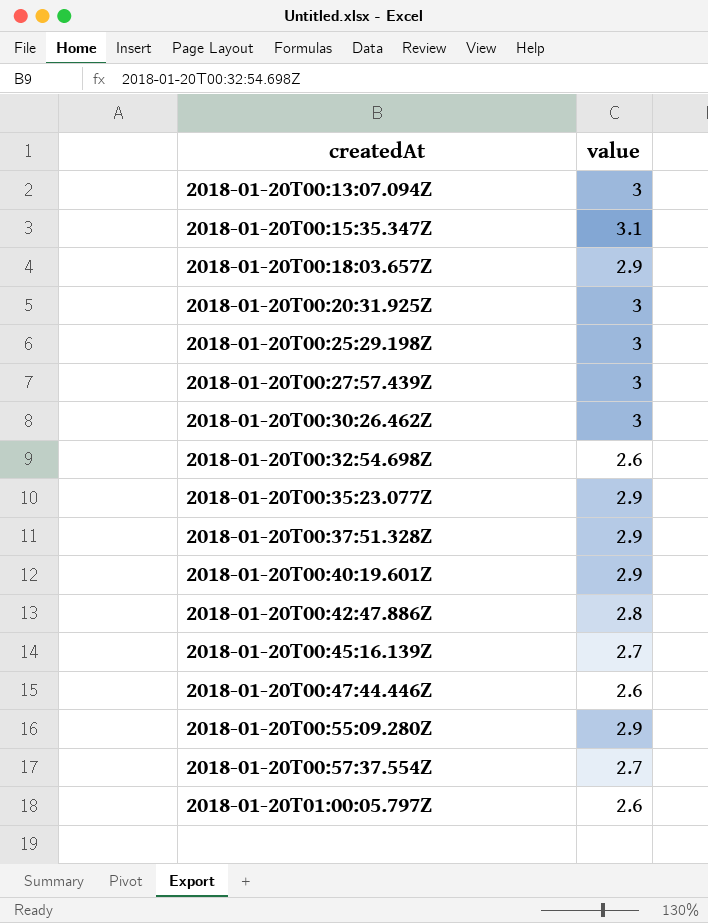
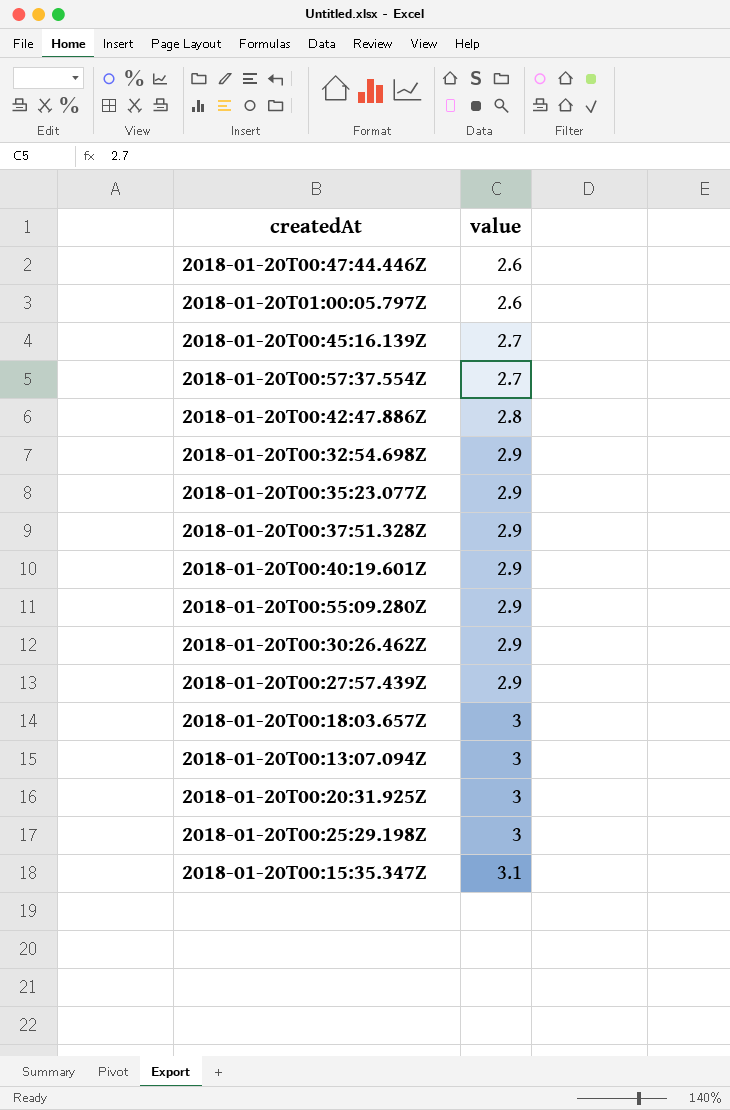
row order: createdAt ascending -> value ascending
2018-01-20T00:32:54.698Z | value: 2.6 -> 2.9
2018-01-20T00:30:26.462Z | value: 3 -> 2.9
2018-01-20T00:27:57.439Z | value: 3 -> 2.9
2018-01-20T00:18:03.657Z | value: 2.9 -> 3

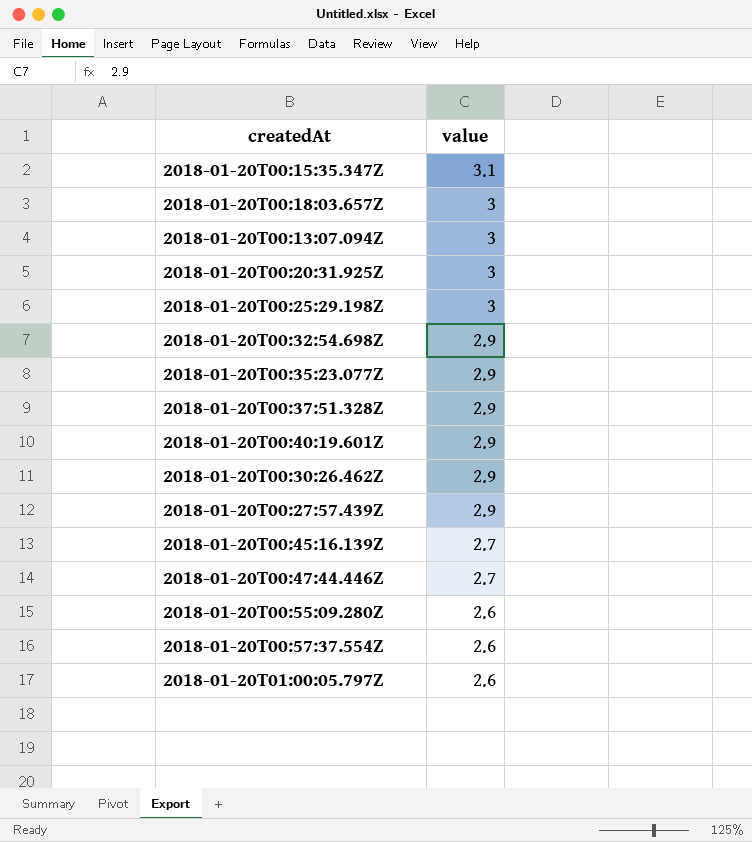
row order: value ascending -> value descending
row 2018-01-20T00:42:47.886Z: 2.8 -> none
2018-01-20T00:47:44.446Z | value: 2.6 -> 2.7
2018-01-20T00:55:09.280Z | value: 2.9 -> 2.6
2018-01-20T00:57:37.554Z | value: 2.7 -> 2.6

